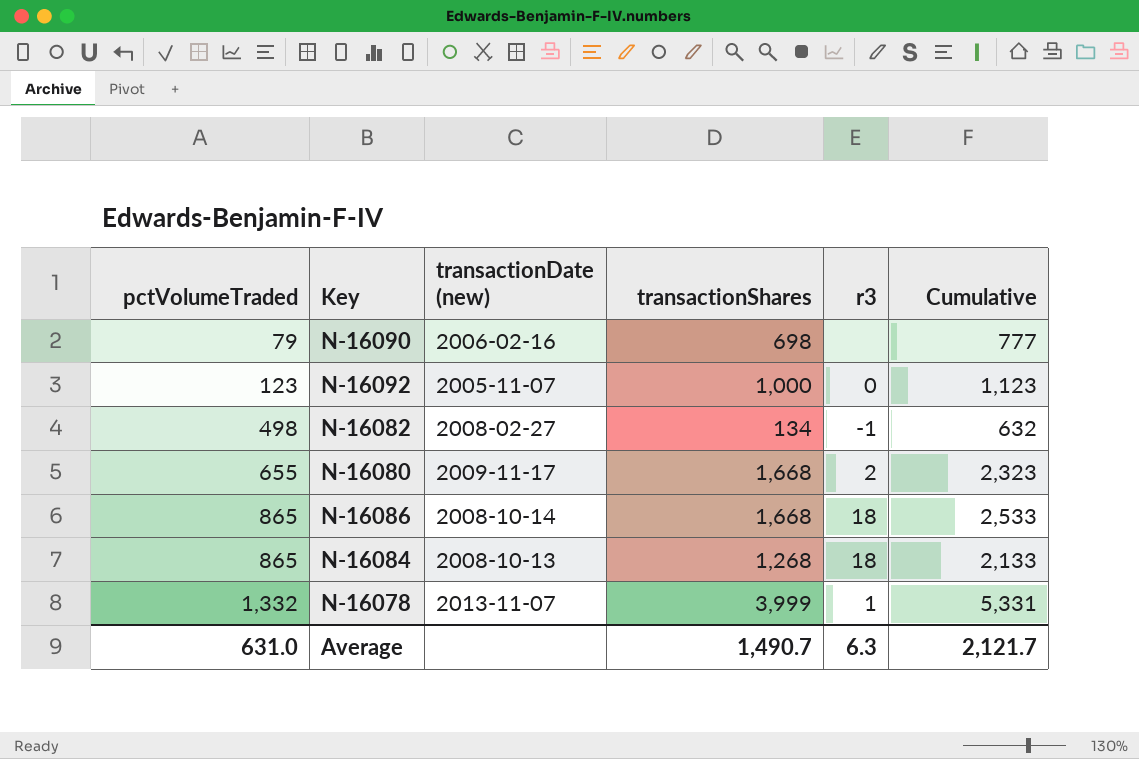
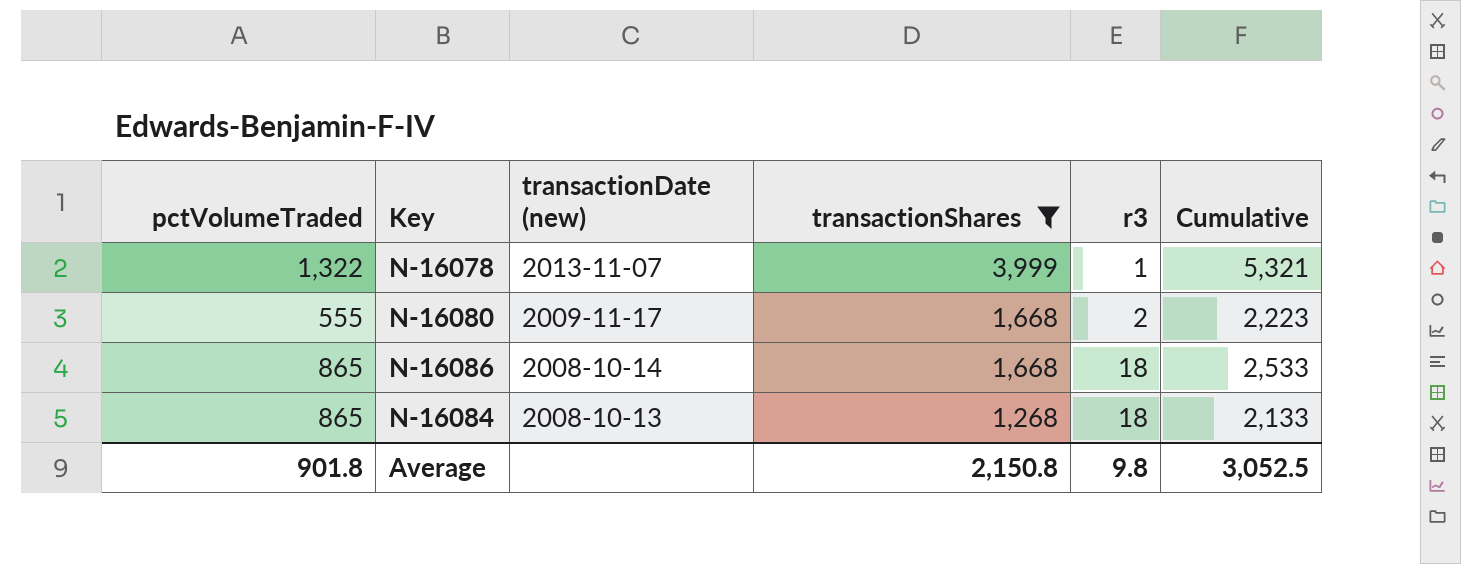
filter: none -> transactionShares >= 1,268
row order: pctVolumeTraded ascending -> transactionDate (new) descending
N-16078 | pctVolumeTraded: 1,332 -> 1,322
N-16078 | Cumulative: 5,331 -> 5,321
N-16080 | pctVolumeTraded: 655 -> 555
N-16080 | Cumulative: 2,323 -> 2,223
Average | pctVolumeTraded: 631.0 -> 901.8
Average | transactionShares: 1,490.7 -> 2,150.8
Average | r3: 6.3 -> 9.8
Average | Cumulative: 2,121.7 -> 3,052.5

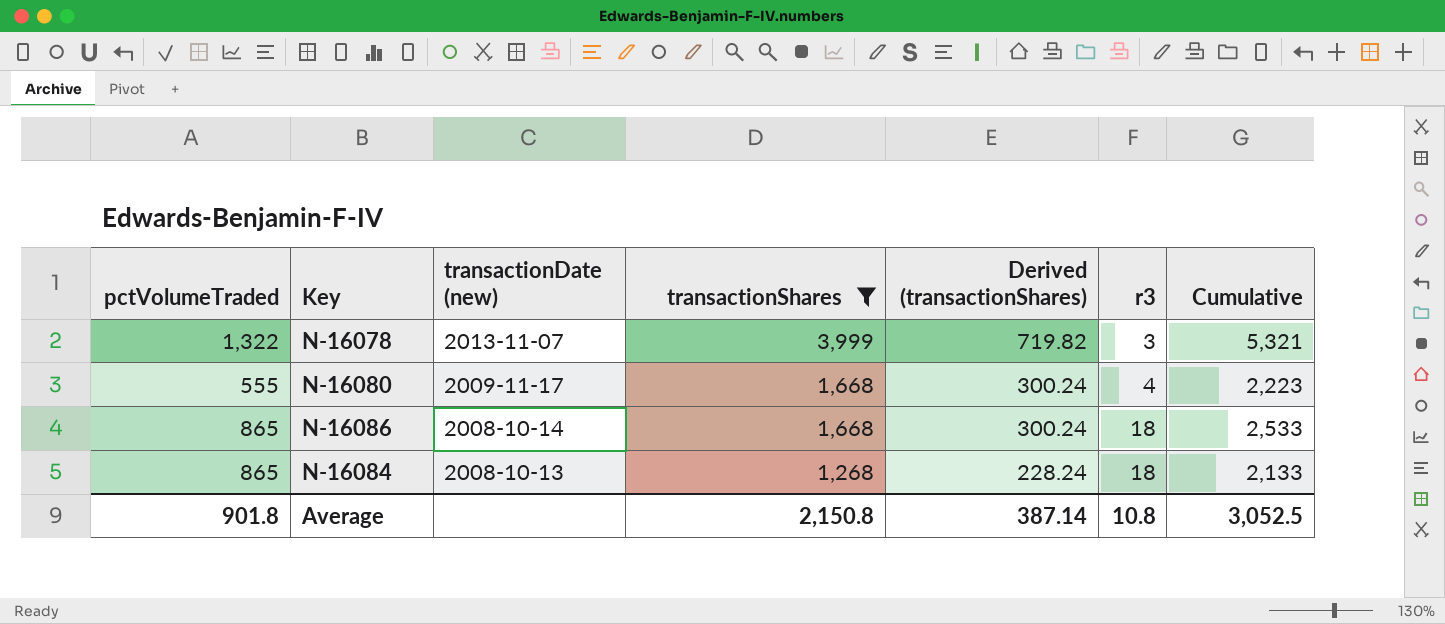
column Derived (transactionShares) | formula: none -> [transactionShares] * 0.18
N-16078 | r3: 1 -> 3
N-16080 | r3: 2 -> 4
Average | r3: 9.8 -> 10.8

